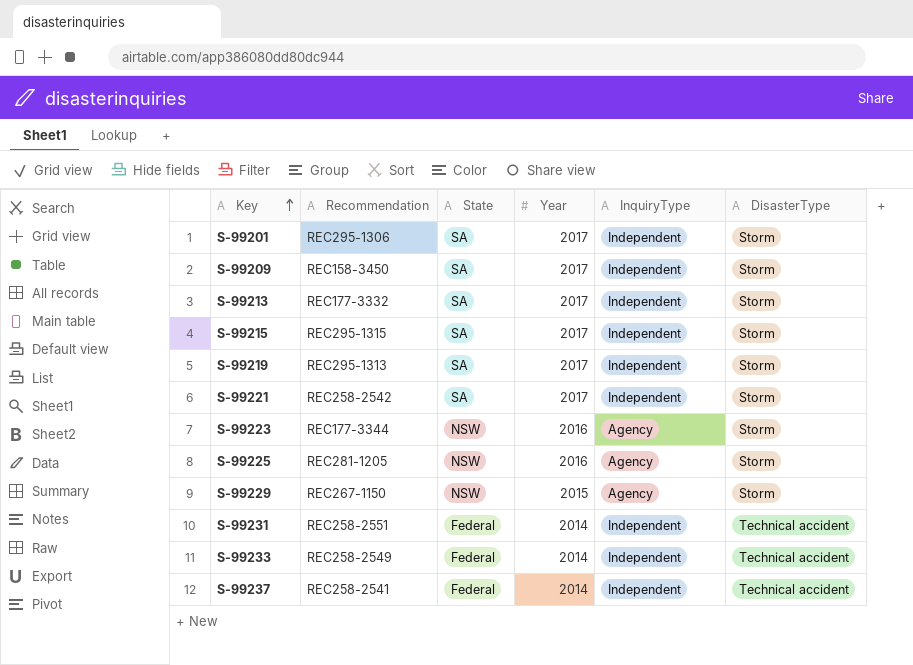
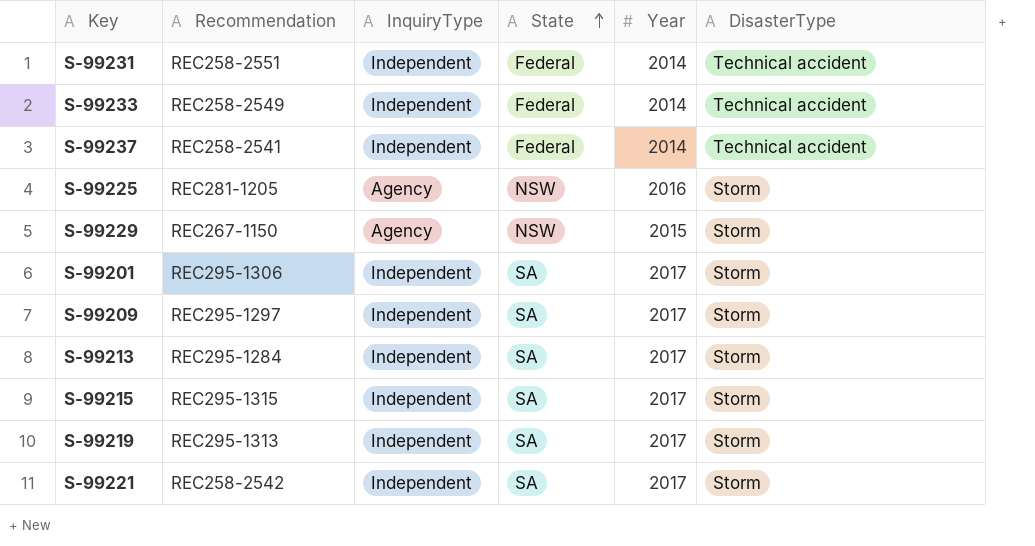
row order: Key ascending -> State ascending
column InquiryType | position: 5 -> 3
row S-99223: REC177-3344 | NSW | 2016 | Agency | Storm -> none
S-99209 | Recommendation: REC158-3450 -> REC295-1297
S-99213 | Recommendation: REC177-3332 -> REC295-1284

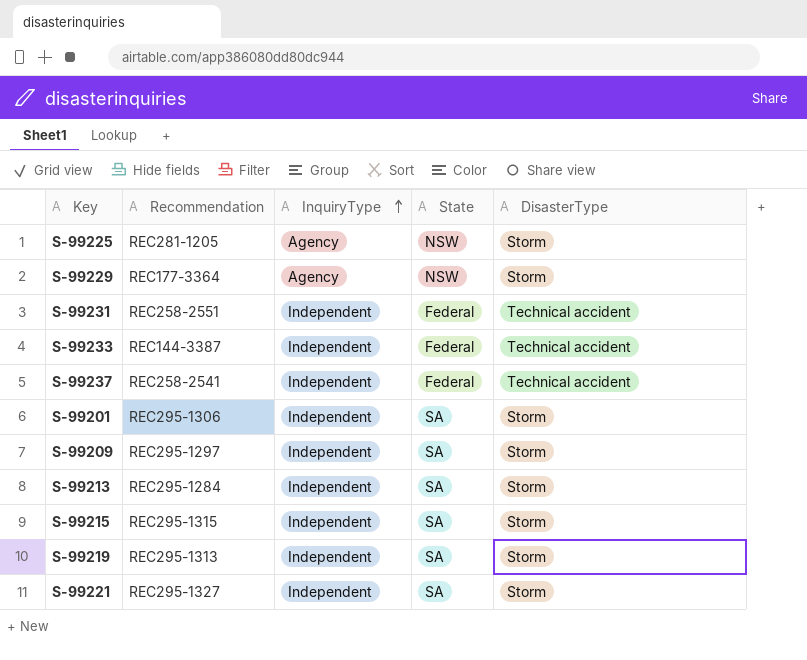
row order: State ascending -> InquiryType ascending
column Year | position: 5 -> none
S-99229 | Recommendation: REC267-1150 -> REC177-3364
S-99233 | Recommendation: REC258-2549 -> REC144-3387
S-99221 | Recommendation: REC258-2542 -> REC295-1327

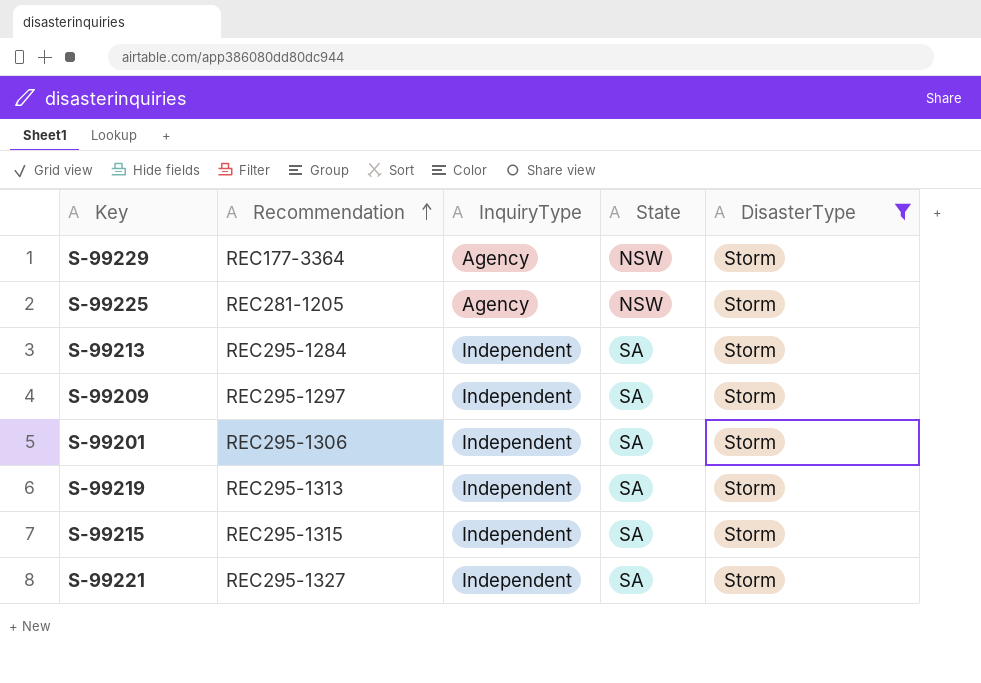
filter: none -> DisasterType = Storm
row order: InquiryType ascending -> Recommendation ascending

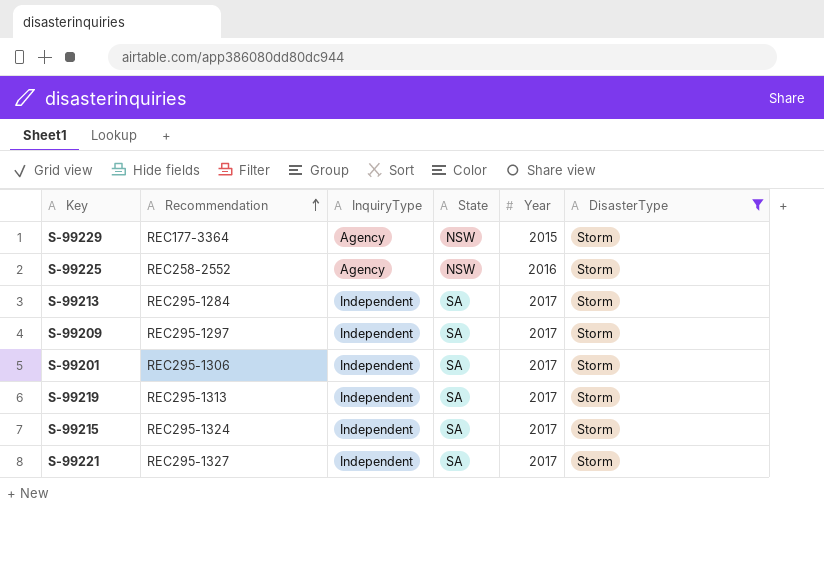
column Year | position: none -> 5
S-99225 | Recommendation: REC281-1205 -> REC258-2552
S-99215 | Recommendation: REC295-1315 -> REC295-1324

